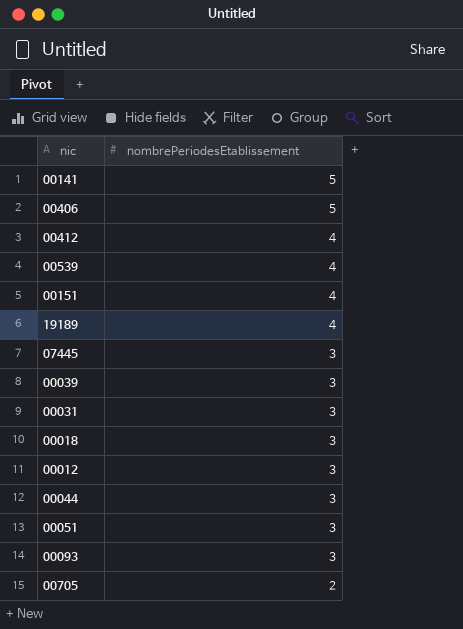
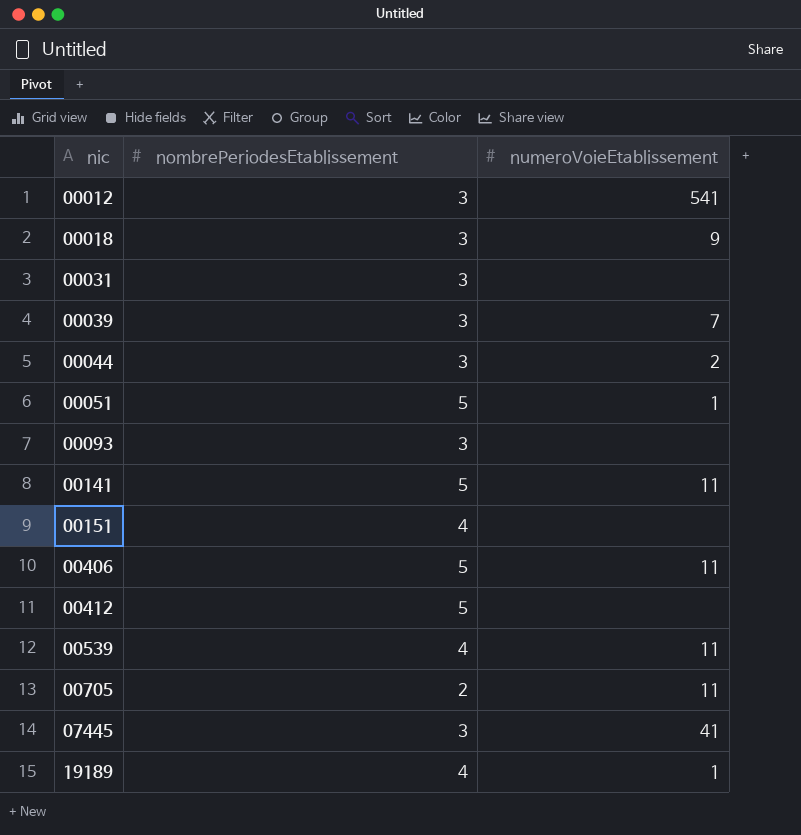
row order: nombrePeriodesEtablissement descending -> nic ascending
column numeroVoieEtablissement | position: none -> 3
00051 | nombrePeriodesEtablissement: 3 -> 5
00412 | nombrePeriodesEtablissement: 4 -> 5

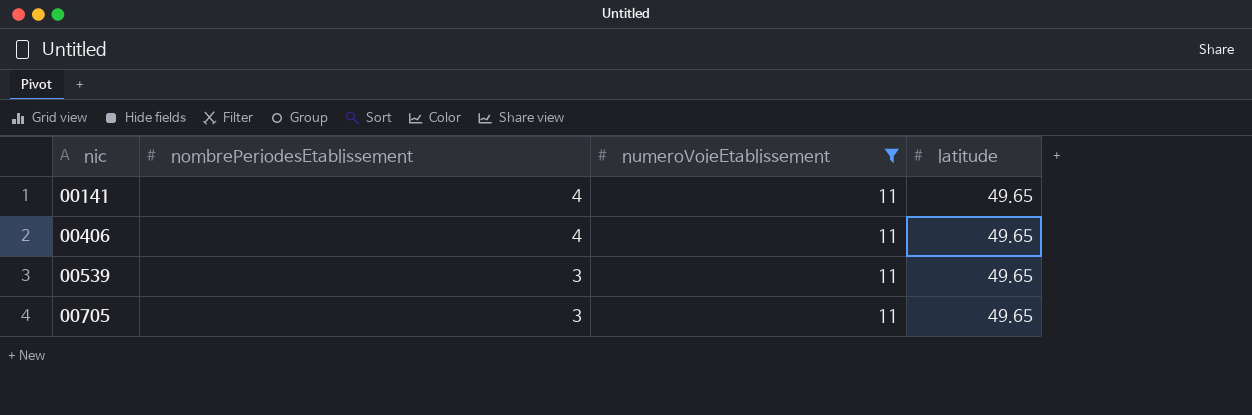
filter: none -> numeroVoieEtablissement = 11
column latitude | position: none -> 4
00141 | nombrePeriodesEtablissement: 5 -> 4
00406 | nombrePeriodesEtablissement: 5 -> 4
00539 | nombrePeriodesEtablissement: 4 -> 3
00705 | nombrePeriodesEtablissement: 2 -> 3

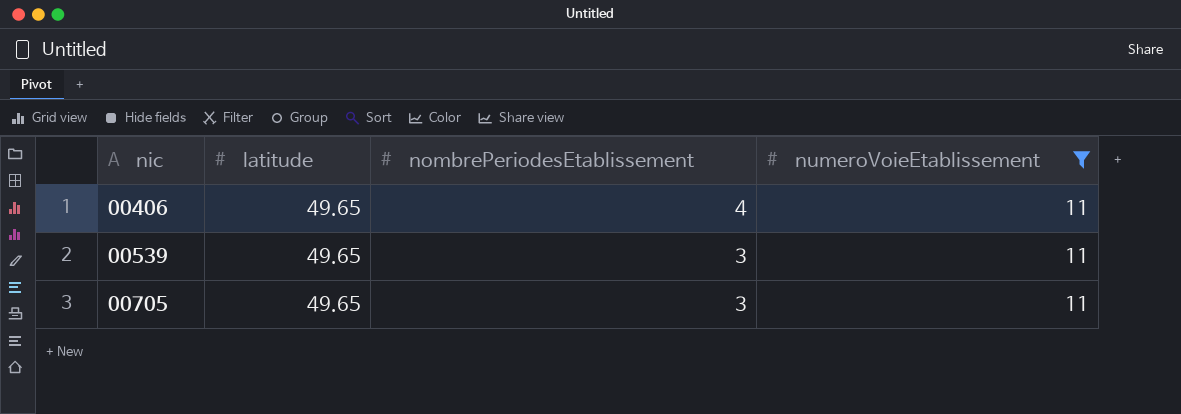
column latitude | position: 4 -> 2
row 00141: 4 | 11 | 49.65 -> none

